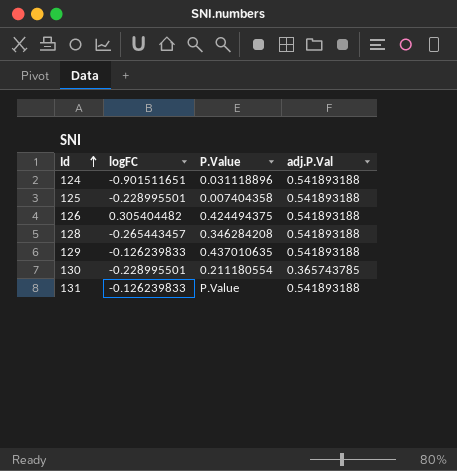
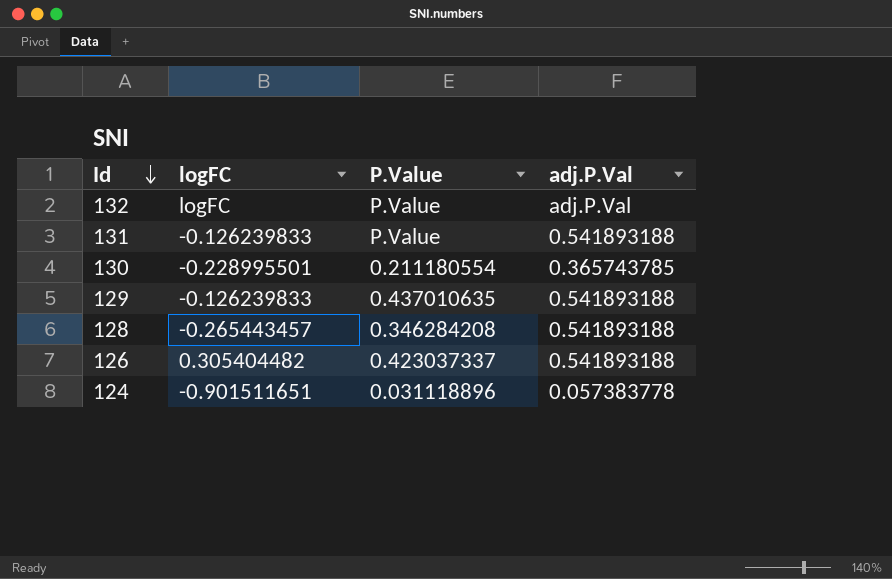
row order: Id ascending -> Id descending
row 125: -0.228995501 | 0.007404358 | 0.541893188 -> none
row 132: none -> logFC | P.Value | adj.P.Val
126 | P.Value: 0.424494375 -> 0.423037337
124 | adj.P.Val: 0.541893188 -> 0.057383778

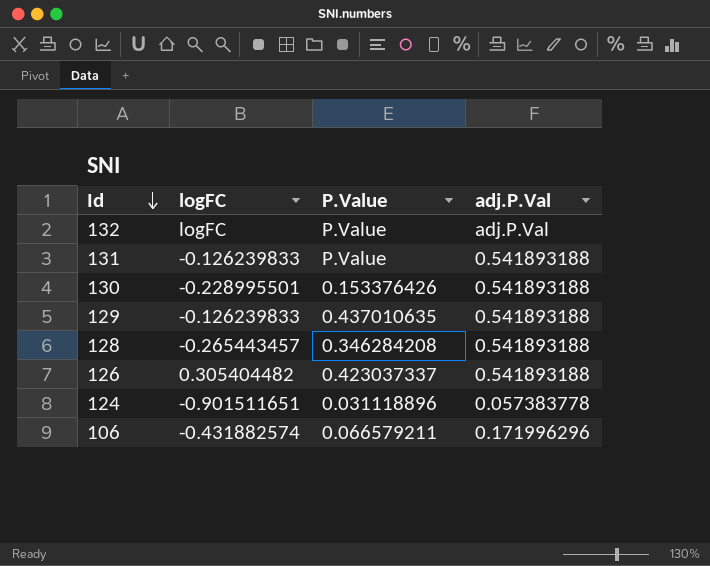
130 | P.Value: 0.211180554 -> 0.153376426
130 | adj.P.Val: 0.365743785 -> 0.541893188
row 106: none -> -0.431882574 | 0.066579211 | 0.171996296

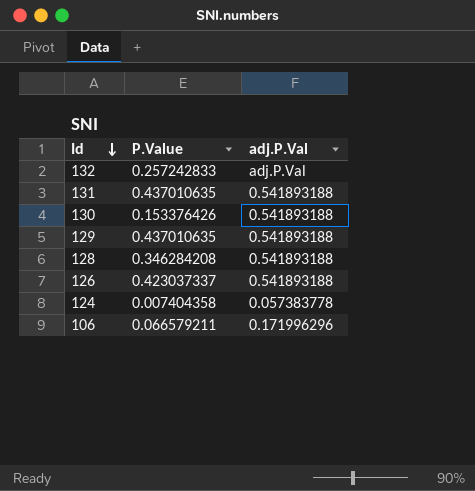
column logFC | position: 2 -> none
132 | P.Value: P.Value -> 0.257242833
131 | P.Value: P.Value -> 0.437010635
124 | P.Value: 0.031118896 -> 0.007404358

